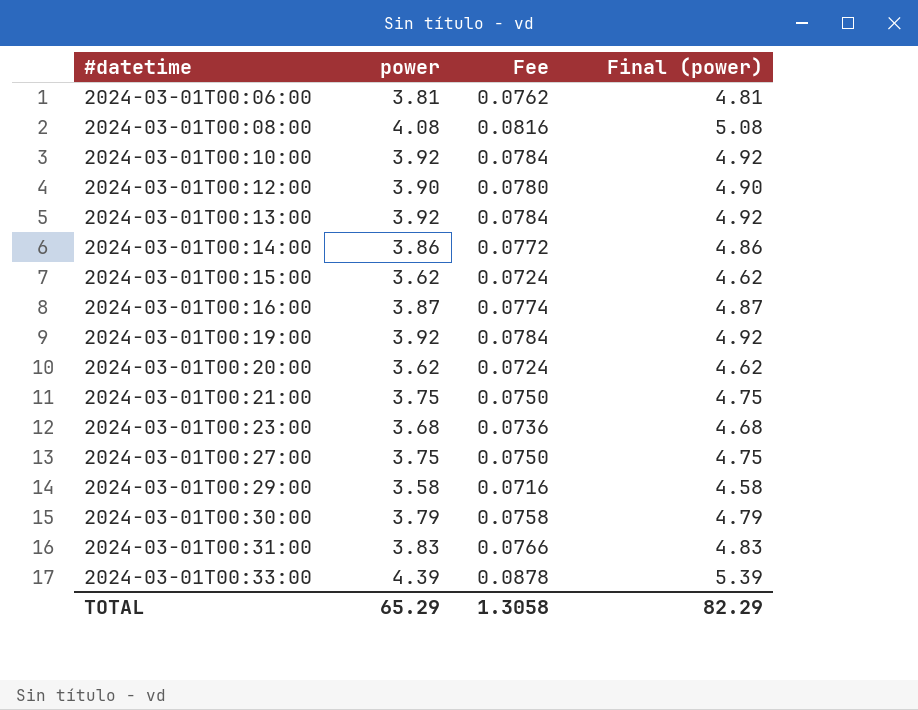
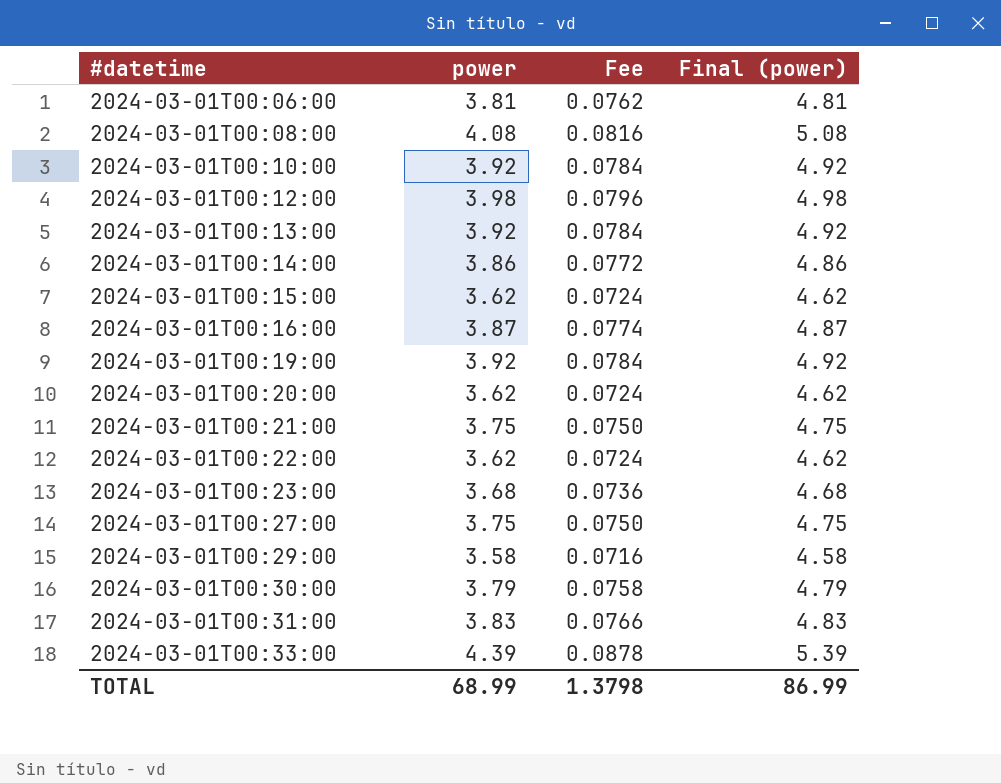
2024-03-01T00:12:00 | power: 3.90 -> 3.98
2024-03-01T00:12:00 | Fee: 0.0780 -> 0.0796
2024-03-01T00:12:00 | Final (power): 4.90 -> 4.98
row 2024-03-01T00:22:00: none -> 3.62 | 0.0724 | 4.62
TOTAL | power: 65.29 -> 68.99
TOTAL | Fee: 1.3058 -> 1.3798
TOTAL | Final (power): 82.29 -> 86.99

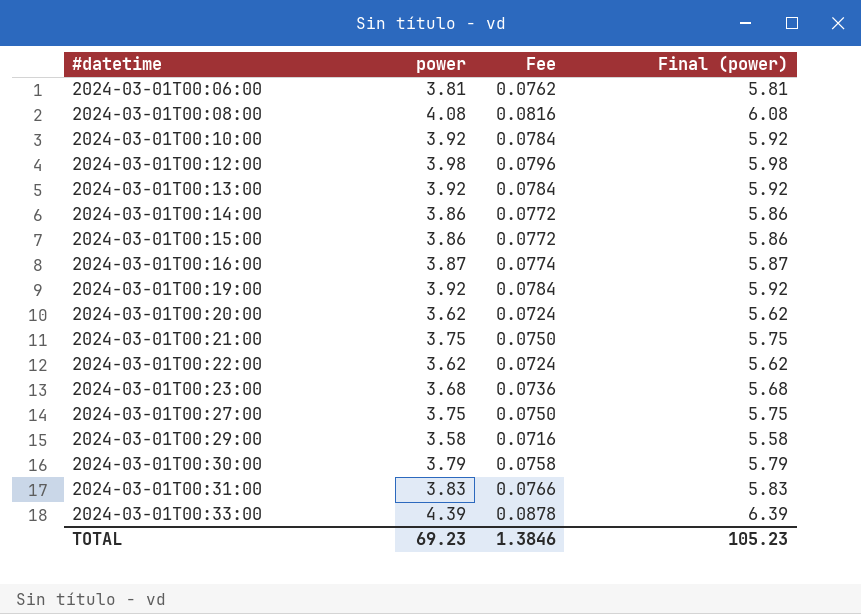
column Final (power) | formula: [power] + 1 -> [power] + 2
2024-03-01T00:15:00 | power: 3.62 -> 3.86
2024-03-01T00:15:00 | Fee: 0.0724 -> 0.0772
TOTAL | power: 68.99 -> 69.23
TOTAL | Fee: 1.3798 -> 1.3846
TOTAL | Final (power): 86.99 -> 105.23

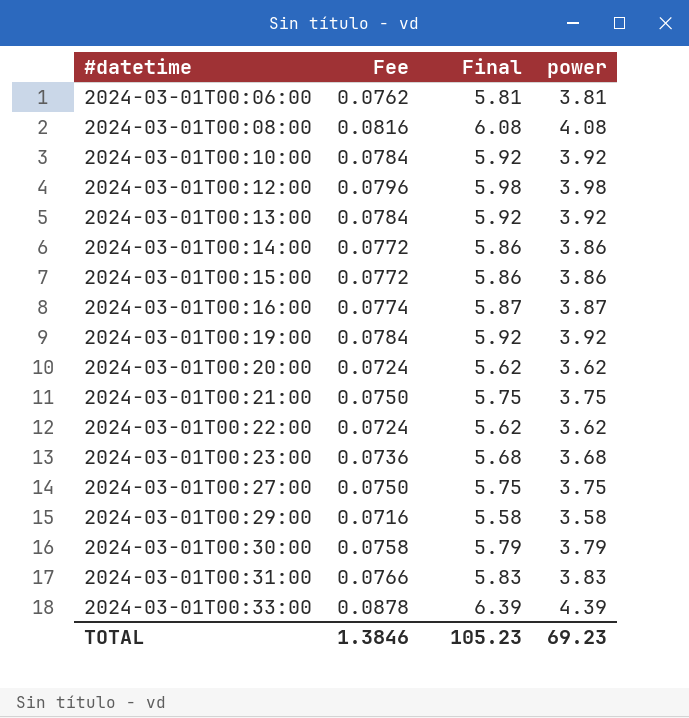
column name: Final (power) -> Final
column power | position: 2 -> 4

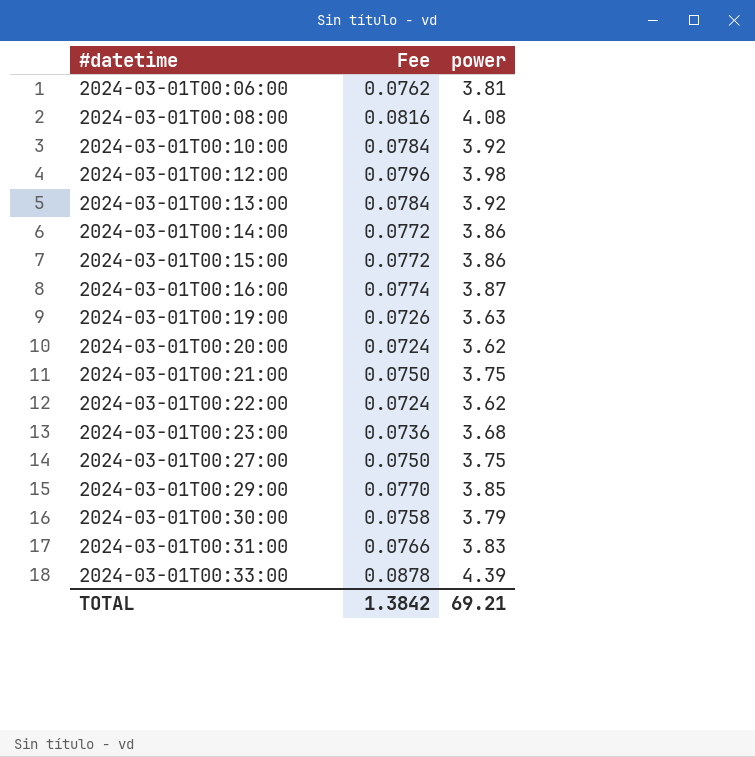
column Final | formula: [power] + 2 -> none
2024-03-01T00:19:00 | Fee: 0.0784 -> 0.0726
2024-03-01T00:19:00 | power: 3.92 -> 3.63
2024-03-01T00:29:00 | Fee: 0.0716 -> 0.0770
2024-03-01T00:29:00 | power: 3.58 -> 3.85
TOTAL | Fee: 1.3846 -> 1.3842
TOTAL | power: 69.23 -> 69.21

